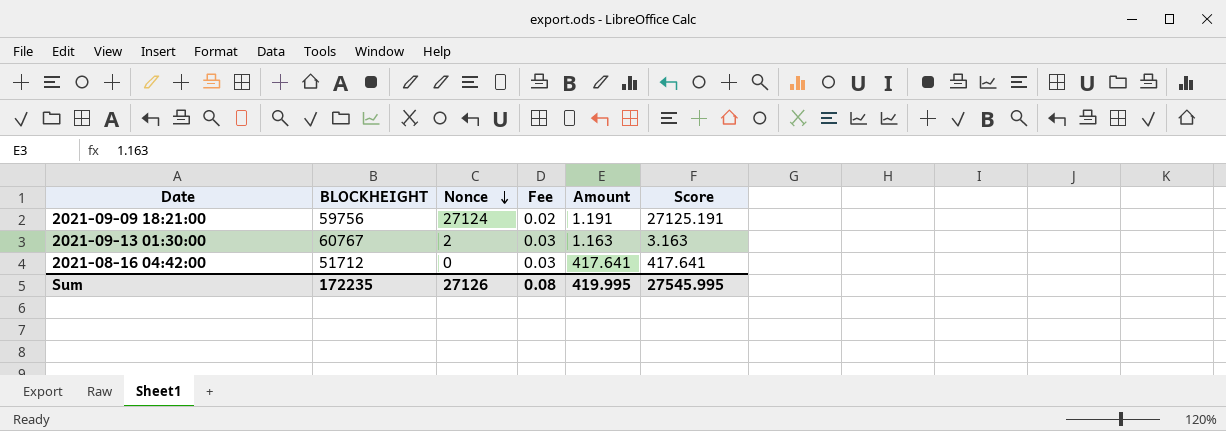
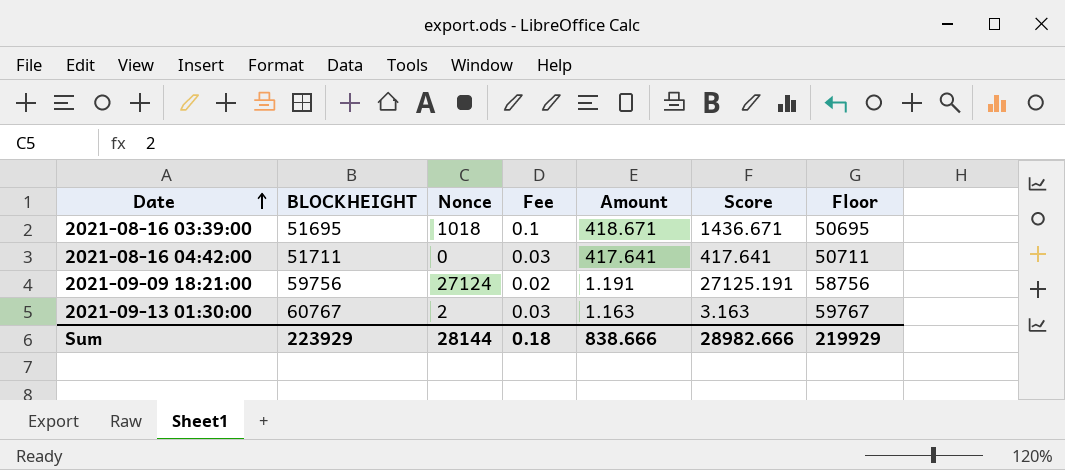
row order: Nonce descending -> Date ascending
column Floor | formula: none -> [BLOCKHEIGHT] - 1000
row 2021-08-16 03:39:00: none -> 51695 | 1018 | 0.1 | 418.671 | 1436.671 | 50695
2021-08-16 04:42:00 | BLOCKHEIGHT: 51712 -> 51711
Sum | BLOCKHEIGHT: 172235 -> 223929
Sum | Nonce: 27126 -> 28144
Sum | Fee: 0.08 -> 0.18
Sum | Amount: 419.995 -> 838.666
Sum | Score: 27545.995 -> 28982.666

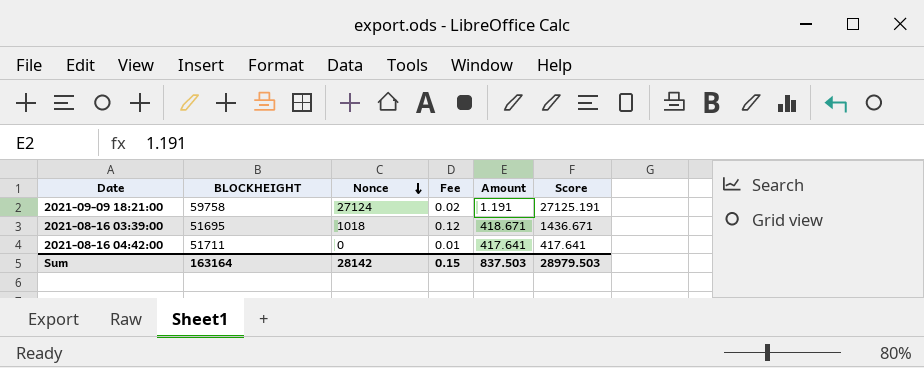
row order: Date ascending -> Nonce descending
column Floor | formula: [BLOCKHEIGHT] - 1000 -> none
row 2021-09-13 01:30:00: 60767 | 2 | 0.03 | 1.163 | 3.163 | 59767 -> none
2021-09-09 18:21:00 | BLOCKHEIGHT: 59756 -> 59758
2021-08-16 03:39:00 | Fee: 0.1 -> 0.12
2021-08-16 04:42:00 | Fee: 0.03 -> 0.01
Sum | BLOCKHEIGHT: 223929 -> 163164
Sum | Nonce: 28144 -> 28142
Sum | Fee: 0.18 -> 0.15
Sum | Amount: 838.666 -> 837.503
Sum | Score: 28982.666 -> 28979.503

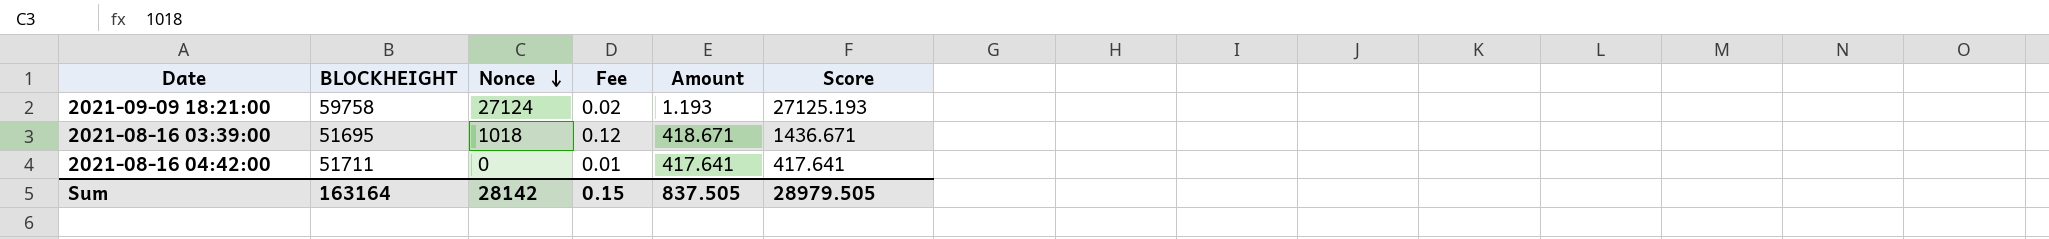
2021-09-09 18:21:00 | Amount: 1.191 -> 1.193
2021-09-09 18:21:00 | Score: 27125.191 -> 27125.193
Sum | Amount: 837.503 -> 837.505
Sum | Score: 28979.503 -> 28979.505

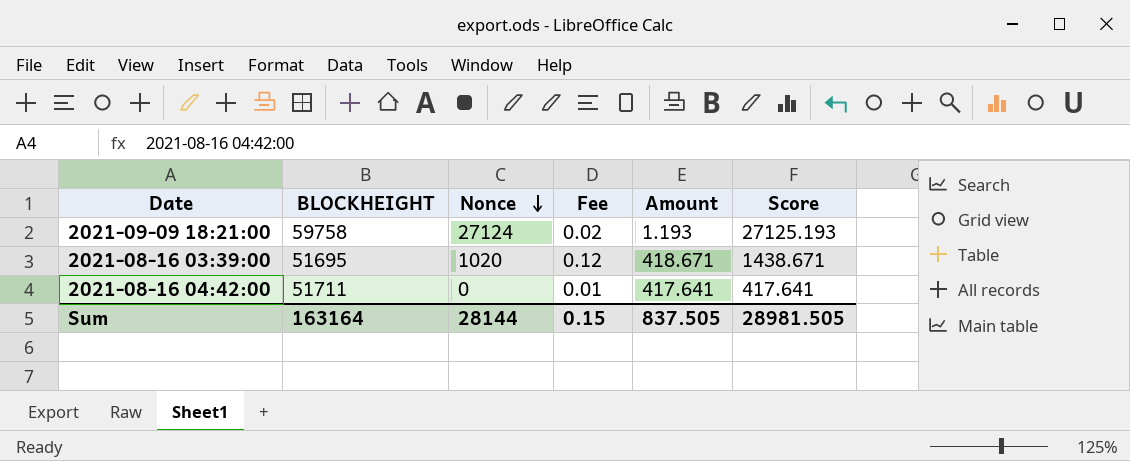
2021-08-16 03:39:00 | Nonce: 1018 -> 1020
2021-08-16 03:39:00 | Score: 1436.671 -> 1438.671
Sum | Nonce: 28142 -> 28144
Sum | Score: 28979.505 -> 28981.505

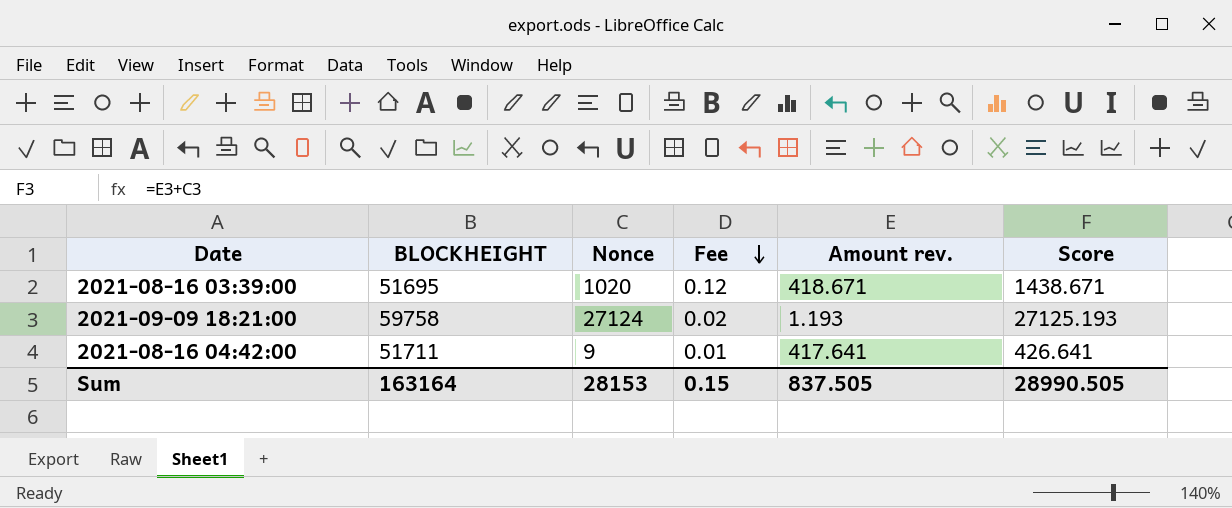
row order: Nonce descending -> Fee descending
column name: Amount -> Amount rev.
2021-08-16 04:42:00 | Nonce: 0 -> 9
2021-08-16 04:42:00 | Score: 417.641 -> 426.641
Sum | Nonce: 28144 -> 28153
Sum | Score: 28981.505 -> 28990.505

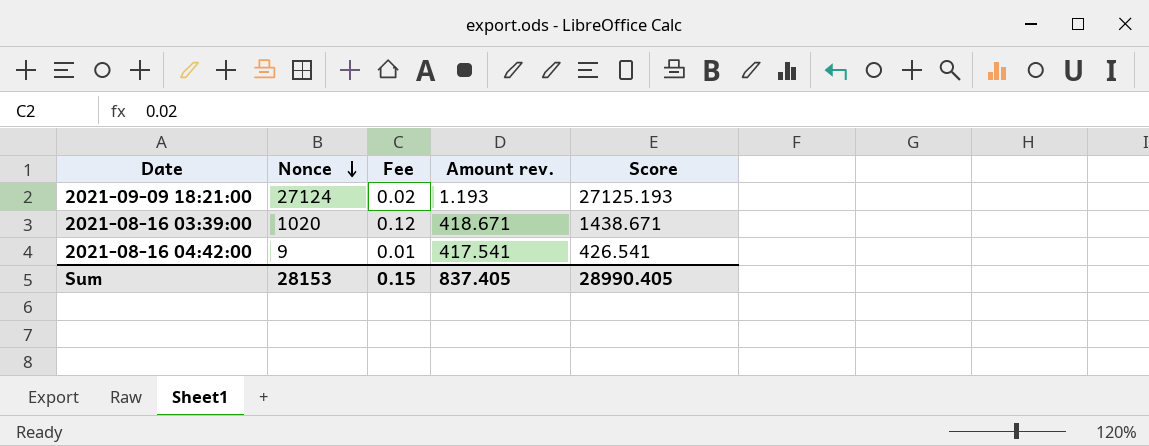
row order: Fee descending -> Nonce descending
column BLOCKHEIGHT | position: 2 -> none
2021-08-16 04:42:00 | Amount rev.: 417.641 -> 417.541
2021-08-16 04:42:00 | Score: 426.641 -> 426.541
Sum | Amount rev.: 837.505 -> 837.405
Sum | Score: 28990.505 -> 28990.405

